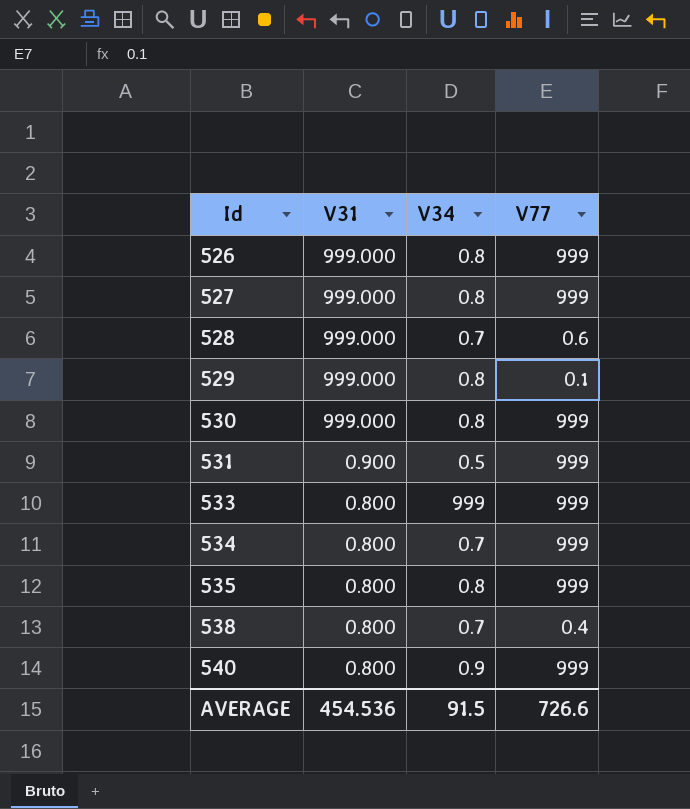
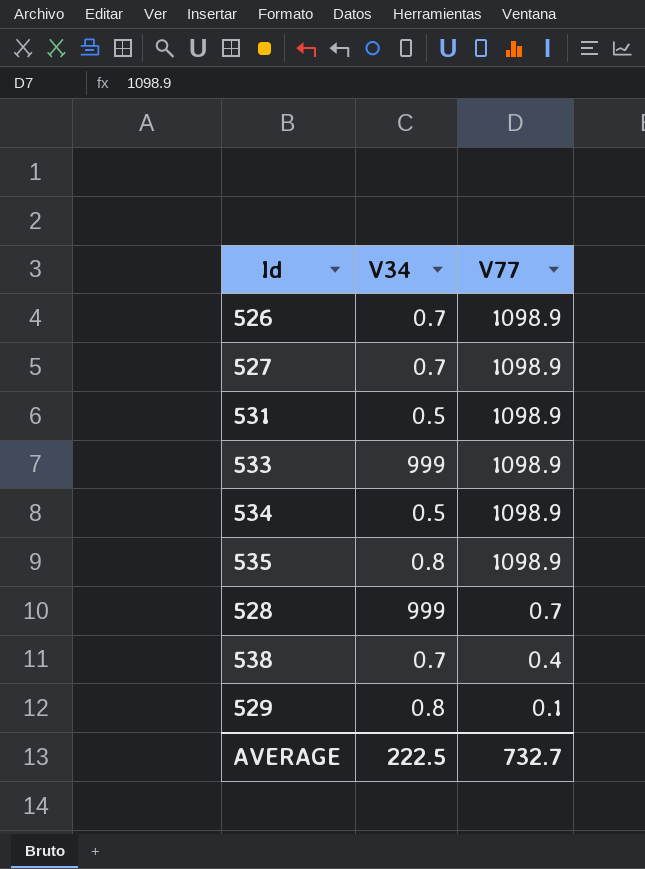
row order: Id ascending -> V77 descending
column V31 | position: 2 -> none
row 530: 999.000 | 0.8 | 999 -> none
row 540: 0.800 | 0.9 | 999 -> none
526 | V34: 0.8 -> 0.7
526 | V77: 999 -> 1098.9
527 | V34: 0.8 -> 0.7
527 | V77: 999 -> 1098.9
531 | V77: 999 -> 1098.9
533 | V77: 999 -> 1098.9
534 | V34: 0.7 -> 0.5
534 | V77: 999 -> 1098.9
535 | V77: 999 -> 1098.9
528 | V34: 0.7 -> 999
528 | V77: 0.6 -> 0.7
AVERAGE | V34: 91.5 -> 222.5
AVERAGE | V77: 726.6 -> 732.7

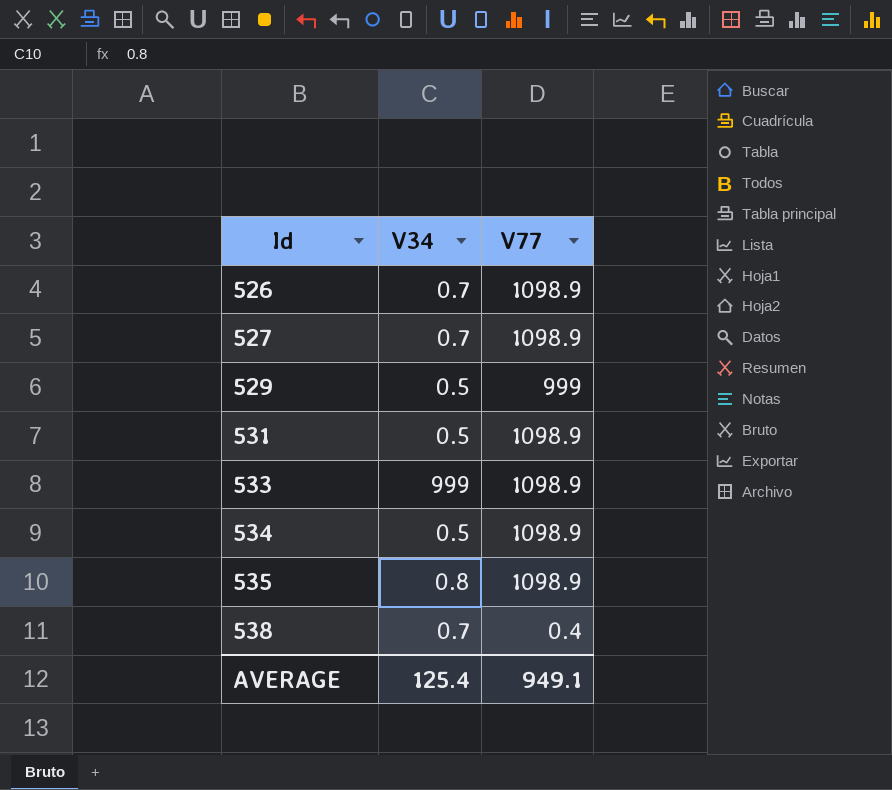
row order: V77 descending -> Id ascending
row 528: 999 | 0.7 -> none
529 | V34: 0.8 -> 0.5
529 | V77: 0.1 -> 999
AVERAGE | V34: 222.5 -> 125.4
AVERAGE | V77: 732.7 -> 949.1

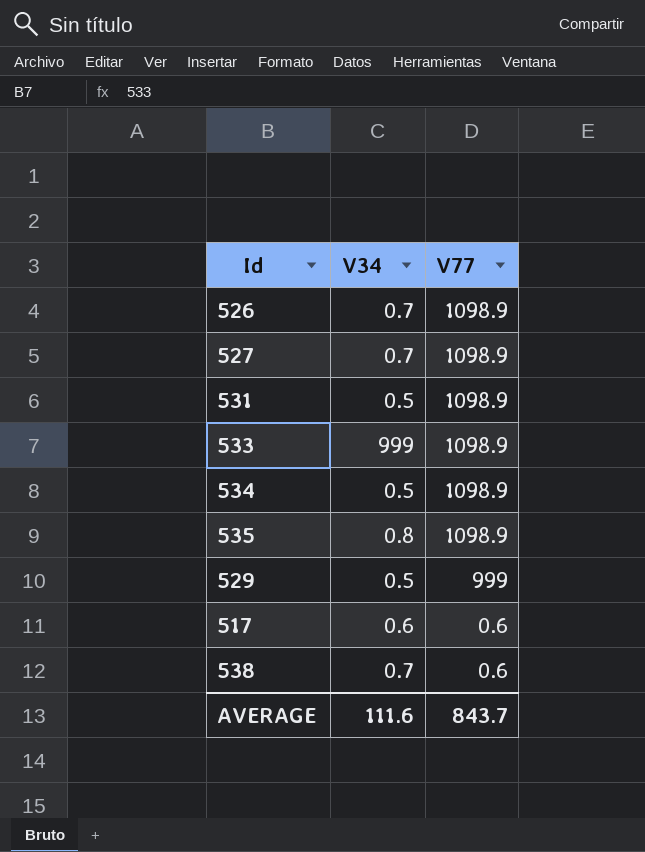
row order: Id ascending -> V77 descending
row 517: none -> 0.6 | 0.6
538 | V77: 0.4 -> 0.6
AVERAGE | V34: 125.4 -> 111.6
AVERAGE | V77: 949.1 -> 843.7

